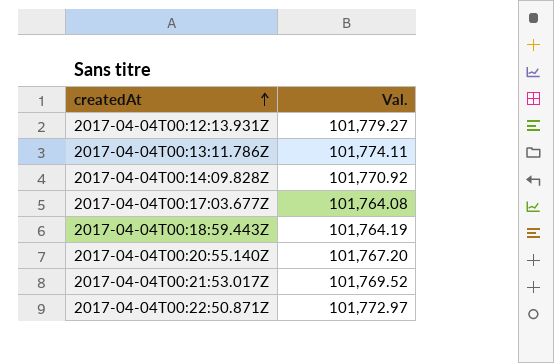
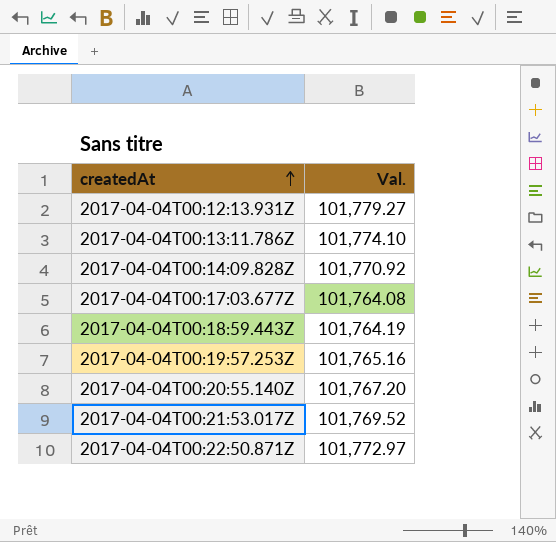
2017-04-04T00:13:11.786Z | Val.: 101,774.11 -> 101,774.10
row 2017-04-04T00:19:57.253Z: none -> 101,765.16

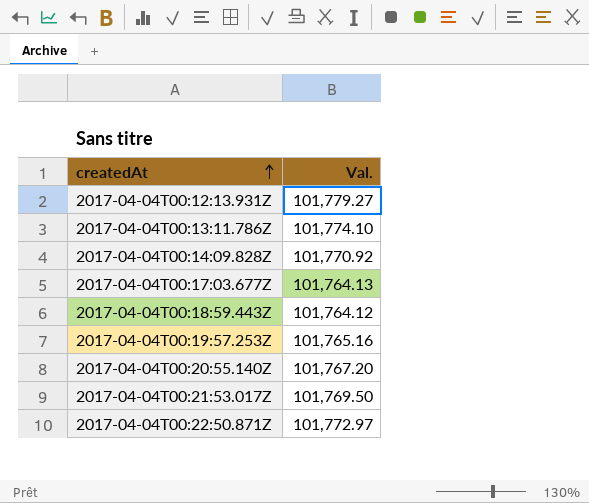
2017-04-04T00:17:03.677Z | Val.: 101,764.08 -> 101,764.13
2017-04-04T00:18:59.443Z | Val.: 101,764.19 -> 101,764.12
2017-04-04T00:21:53.017Z | Val.: 101,769.52 -> 101,769.50

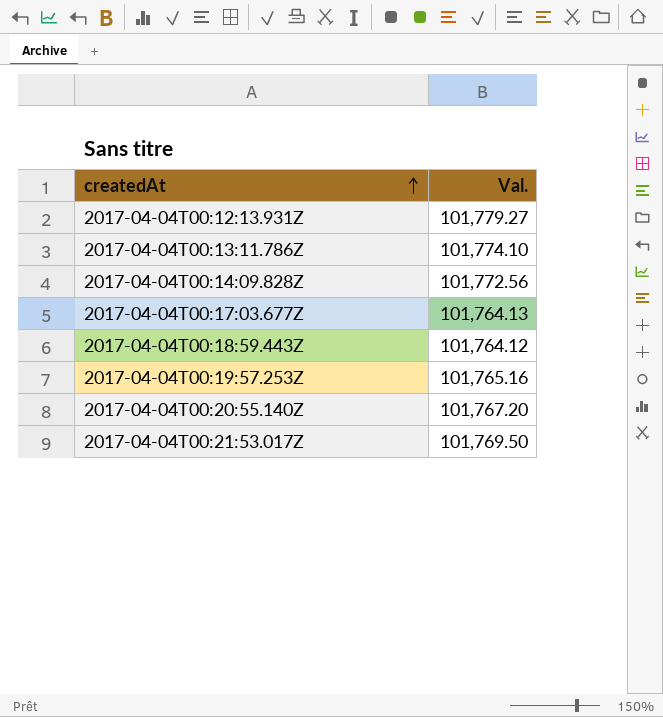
row 2017-04-04T00:22:50.871Z: 101,772.97 -> none
2017-04-04T00:14:09.828Z | Val.: 101,770.92 -> 101,772.56

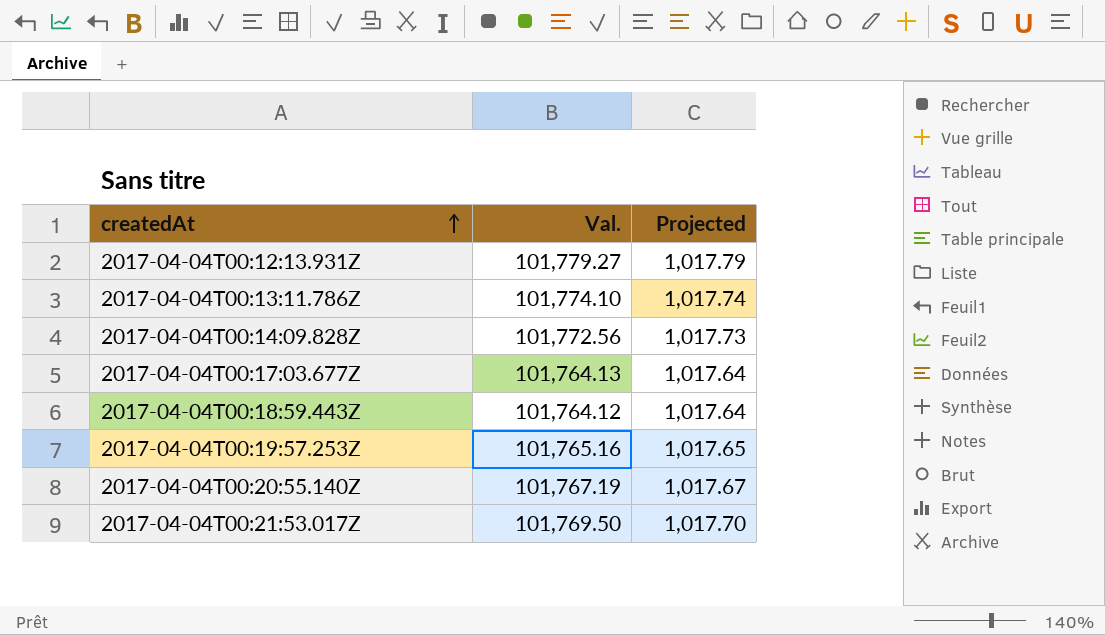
column Projected | formula: none -> [Val.] * 0.01
2017-04-04T00:20:55.140Z | Val.: 101,767.20 -> 101,767.19

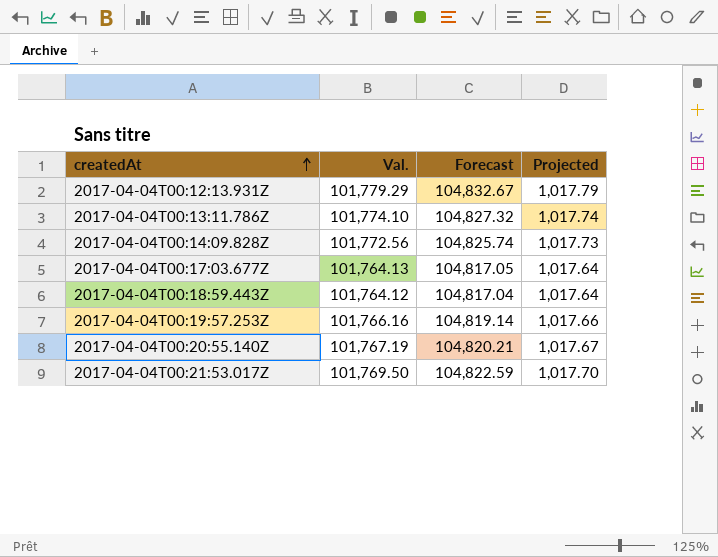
column Forecast | formula: none -> [Val.] * 1.03
2017-04-04T00:12:13.931Z | Val.: 101,779.27 -> 101,779.29
2017-04-04T00:19:57.253Z | Val.: 101,765.16 -> 101,766.16
2017-04-04T00:19:57.253Z | Projected: 1,017.65 -> 1,017.66

